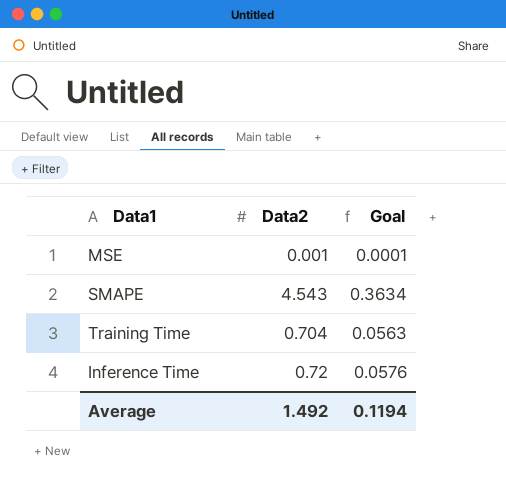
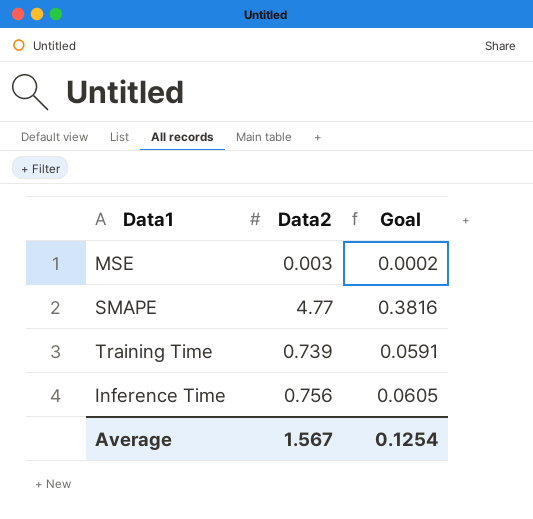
MSE | Data2: 0.001 -> 0.003
MSE | Goal: 0.0001 -> 0.0002
SMAPE | Data2: 4.543 -> 4.77
SMAPE | Goal: 0.3634 -> 0.3816
Training Time | Data2: 0.704 -> 0.739
Training Time | Goal: 0.0563 -> 0.0591
Inference Time | Data2: 0.72 -> 0.756
Inference Time | Goal: 0.0576 -> 0.0605
Average | Data2: 1.492 -> 1.567
Average | Goal: 0.1194 -> 0.1254

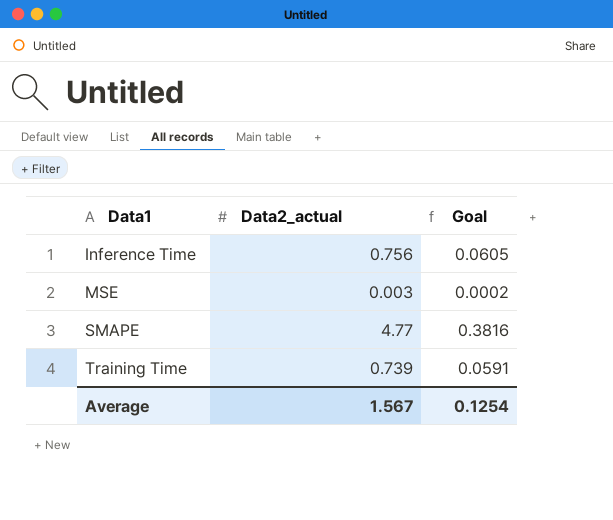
row order: none -> Data1 ascending
column name: Data2 -> Data2_actual

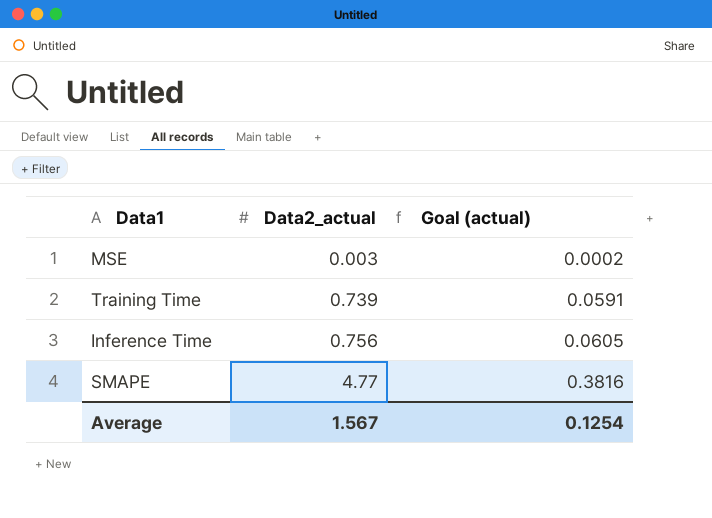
row order: Data1 ascending -> Data2_actual ascending
column name: Goal -> Goal (actual)

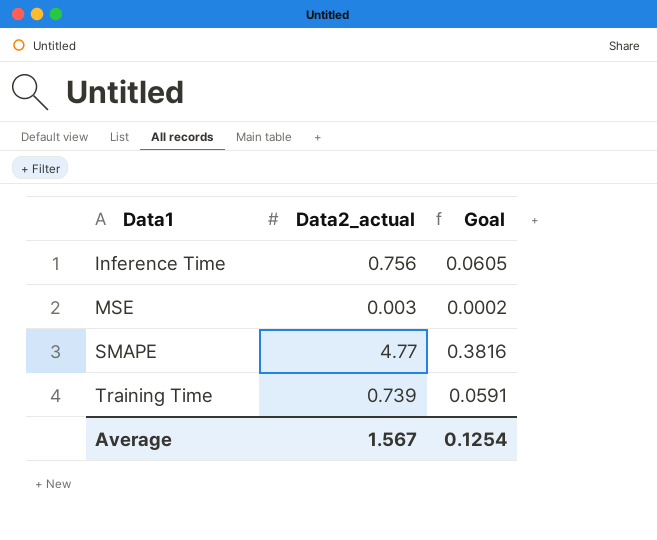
row order: Data2_actual ascending -> Data1 ascending
column name: Goal (actual) -> Goal

